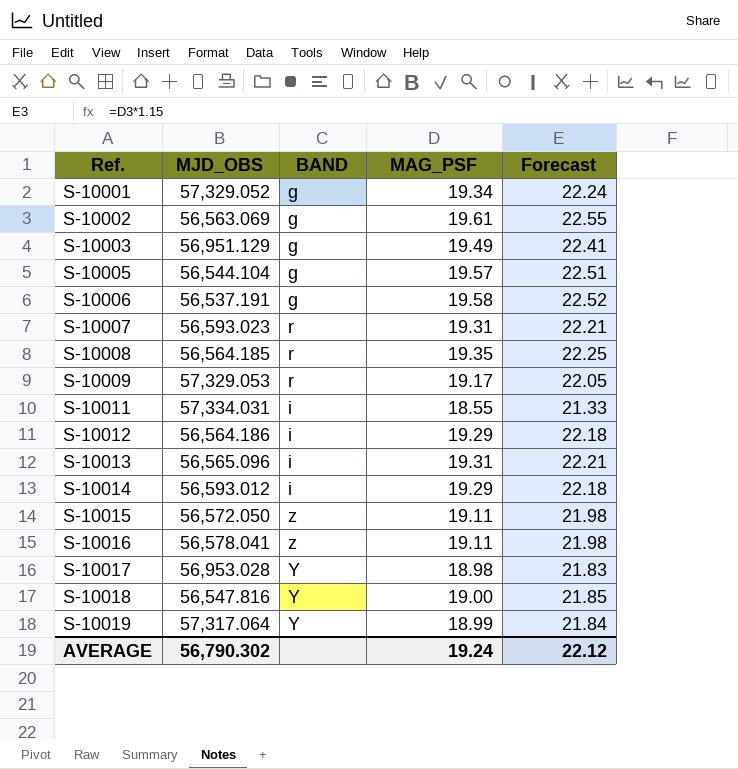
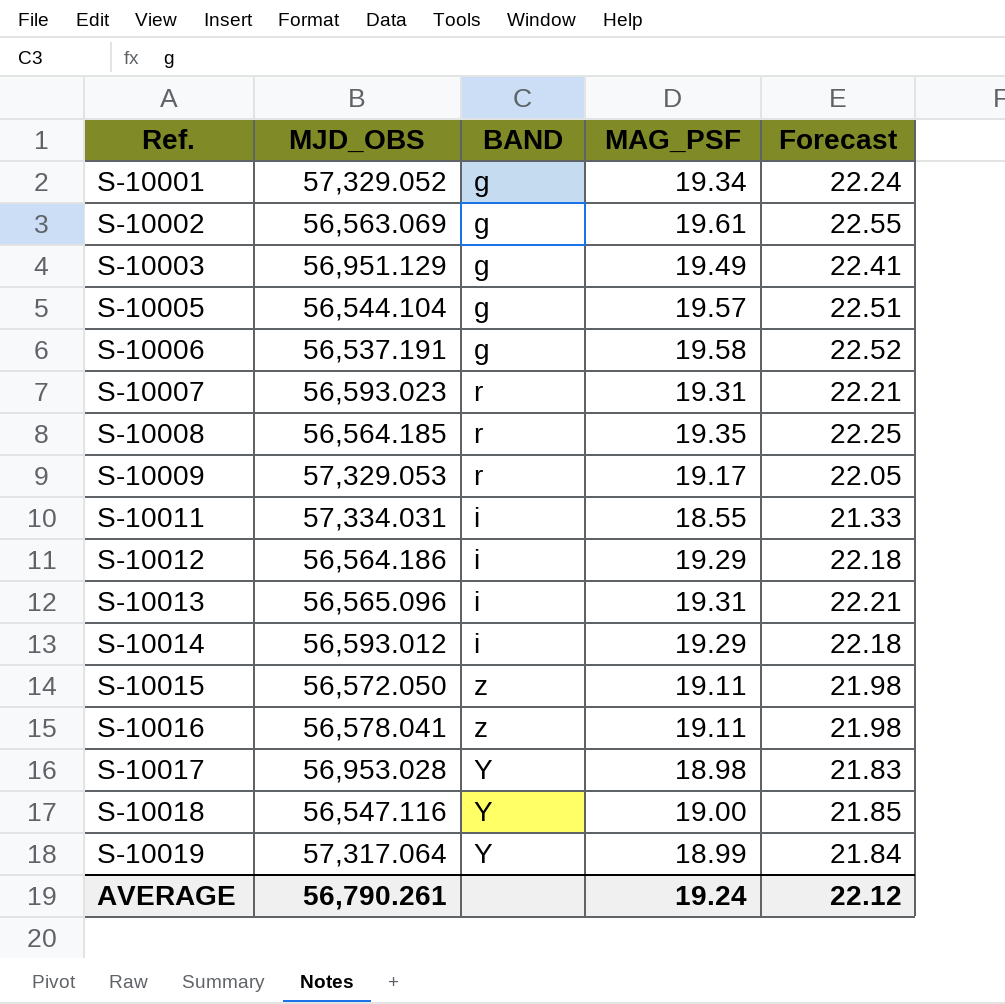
S-10018 | MJD_OBS: 56,547.816 -> 56,547.116
AVERAGE | MJD_OBS: 56,790.302 -> 56,790.261

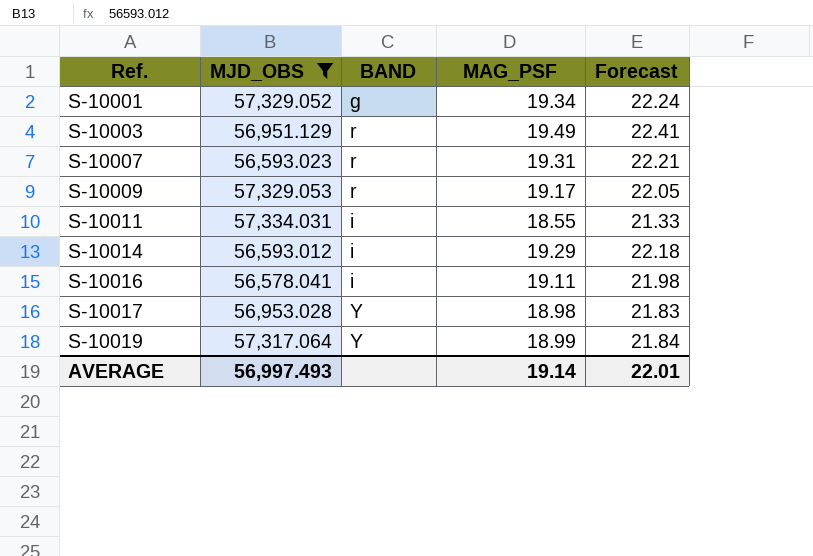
filter: none -> MJD_OBS >= 56,578.041
S-10003 | BAND: g -> r
S-10016 | BAND: z -> i
AVERAGE | MJD_OBS: 56,790.261 -> 56,997.493
AVERAGE | MAG_PSF: 19.24 -> 19.14
AVERAGE | Forecast: 22.12 -> 22.01

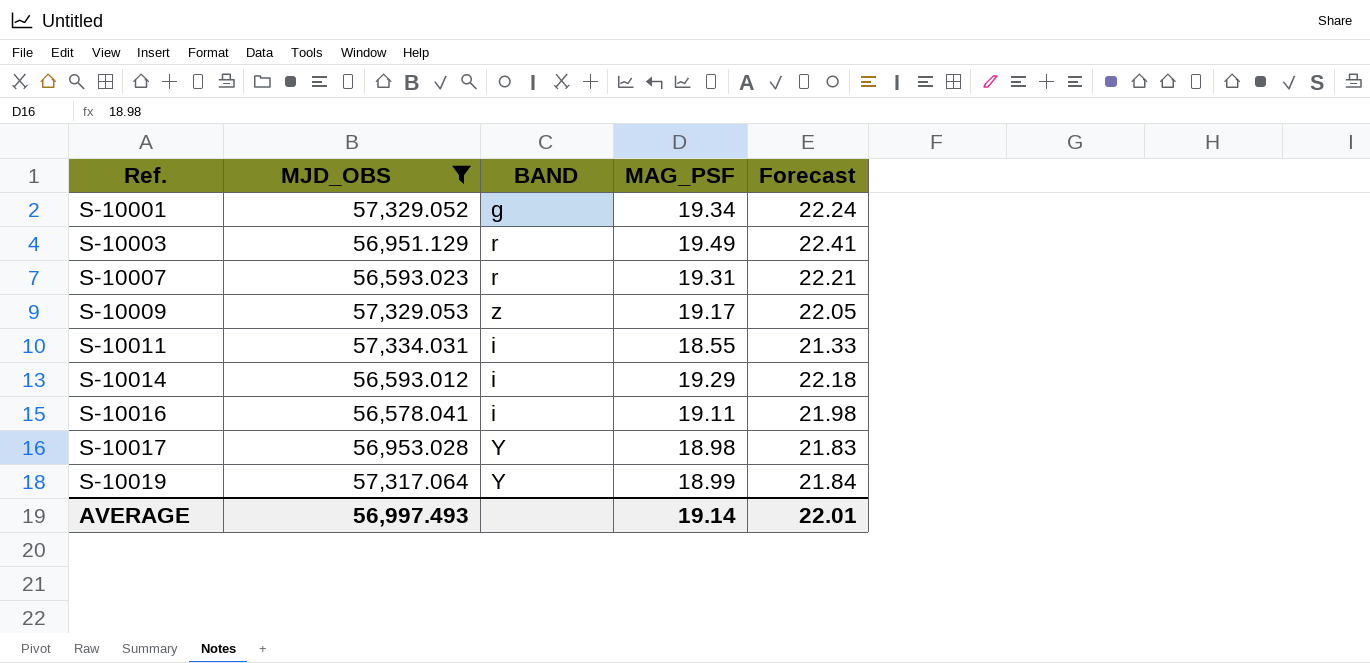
S-10009 | BAND: r -> z

